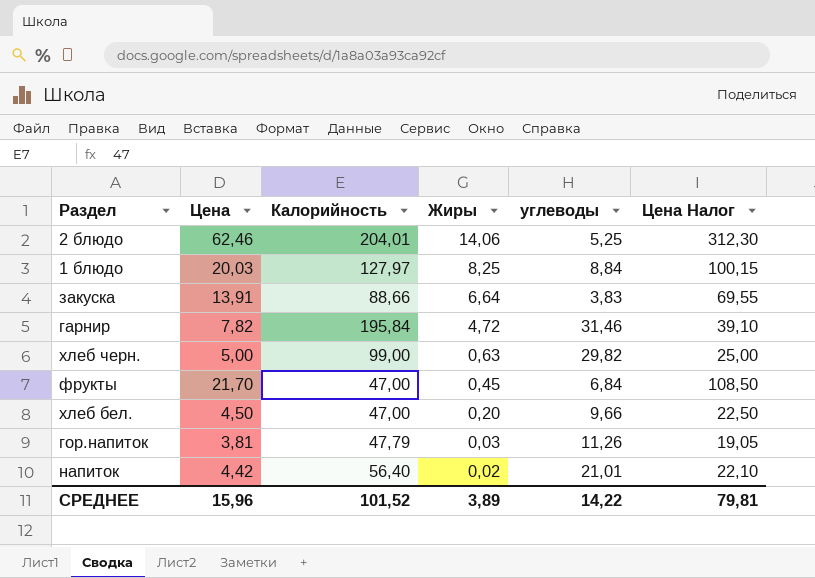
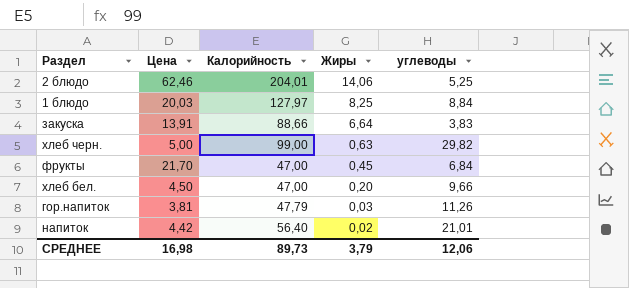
column Цена Налог | formula: [Цена] * 5 -> none
row гарнир: 7,82 | 195,84 | 4,72 | 31,46 | 39,10 -> none
СРЕДНЕЕ | Цена: 15,96 -> 16,98
СРЕДНЕЕ | Калорийность: 101,52 -> 89,73
СРЕДНЕЕ | Жиры: 3,89 -> 3,79
СРЕДНЕЕ | углеводы: 14,22 -> 12,06

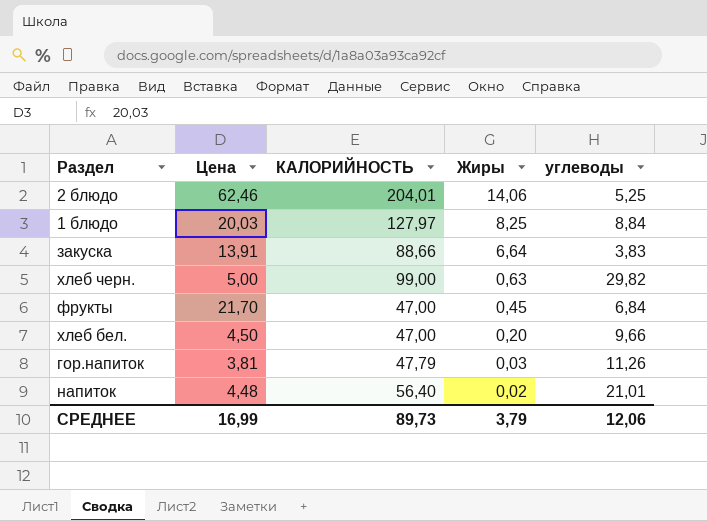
column name: Калорийность -> КАЛОРИЙНОСТЬ
напиток | Цена: 4,42 -> 4,48
СРЕДНЕЕ | Цена: 16,98 -> 16,99

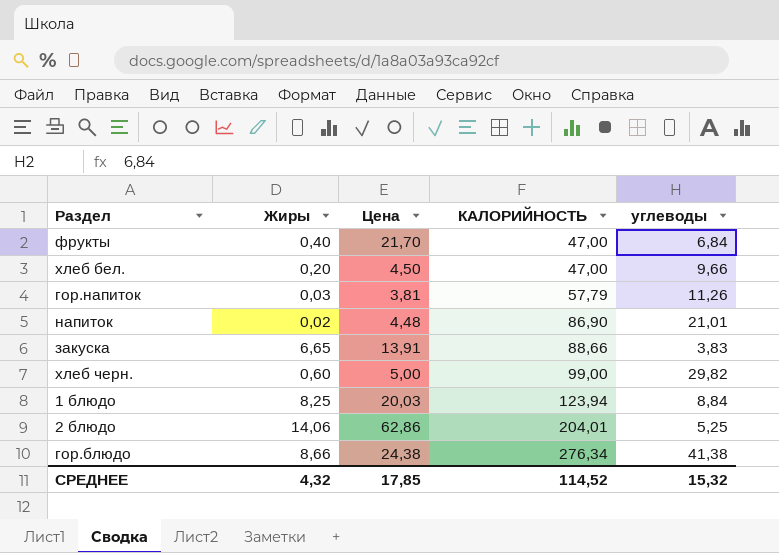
row order: Жиры descending -> КАЛОРИЙНОСТЬ ascending
column Жиры | position: 4 -> 2
фрукты | Жиры: 0,45 -> 0,40
гор.напиток | КАЛОРИЙНОСТЬ: 47,79 -> 57,79
напиток | КАЛОРИЙНОСТЬ: 56,40 -> 86,90
закуска | Жиры: 6,64 -> 6,65
хлеб черн. | Жиры: 0,63 -> 0,60
1 блюдо | КАЛОРИЙНОСТЬ: 127,97 -> 123,94
2 блюдо | Цена: 62,46 -> 62,86
row гор.блюдо: none -> 8,66 | 24,38 | 276,34 | 41,38
СРЕДНЕЕ | Жиры: 3,79 -> 4,32
СРЕДНЕЕ | Цена: 16,99 -> 17,85
СРЕДНЕЕ | КАЛОРИЙНОСТЬ: 89,73 -> 114,52
СРЕДНЕЕ | углеводы: 12,06 -> 15,32

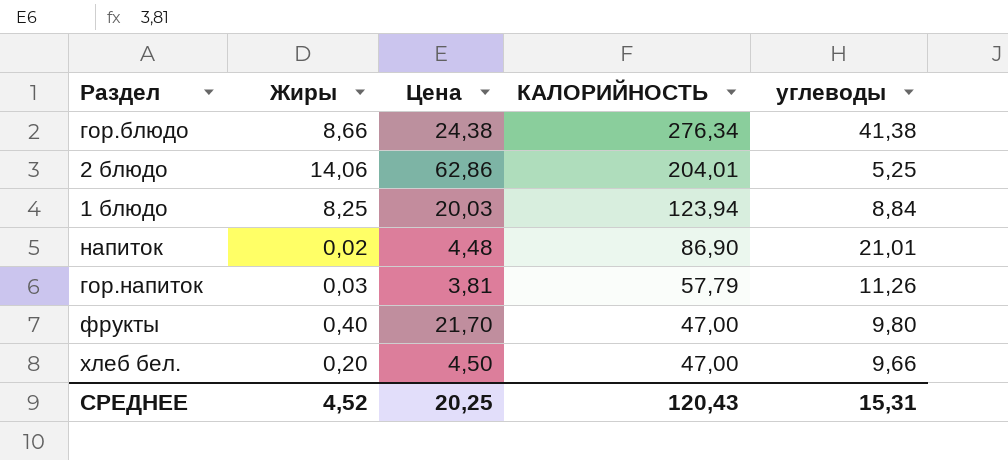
row order: КАЛОРИЙНОСТЬ ascending -> КАЛОРИЙНОСТЬ descending
row закуска: 6,65 | 13,91 | 88,66 | 3,83 -> none
row хлеб черн.: 0,60 | 5,00 | 99,00 | 29,82 -> none
фрукты | углеводы: 6,84 -> 9,80
СРЕДНЕЕ | Жиры: 4,32 -> 4,52
СРЕДНЕЕ | Цена: 17,85 -> 20,25
СРЕДНЕЕ | КАЛОРИЙНОСТЬ: 114,52 -> 120,43
СРЕДНЕЕ | углеводы: 15,32 -> 15,31

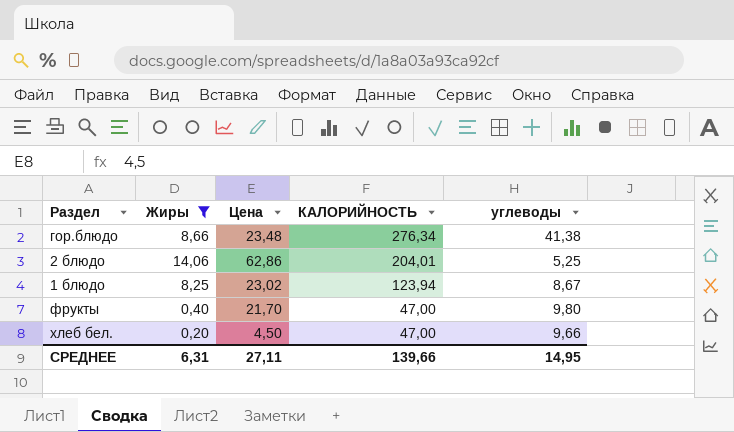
filter: none -> Жиры >= 0,20
гор.блюдо | Цена: 24,38 -> 23,48
1 блюдо | Цена: 20,03 -> 23,02
1 блюдо | углеводы: 8,84 -> 8,67
СРЕДНЕЕ | Жиры: 4,52 -> 6,31
СРЕДНЕЕ | Цена: 20,25 -> 27,11
СРЕДНЕЕ | КАЛОРИЙНОСТЬ: 120,43 -> 139,66
СРЕДНЕЕ | углеводы: 15,31 -> 14,95

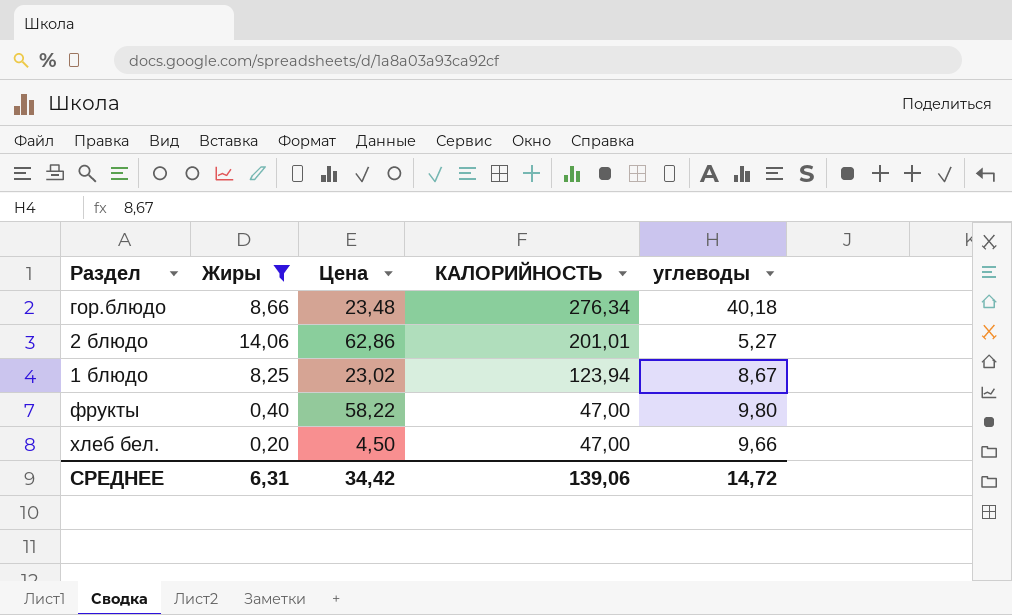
гор.блюдо | углеводы: 41,38 -> 40,18
2 блюдо | КАЛОРИЙНОСТЬ: 204,01 -> 201,01
2 блюдо | углеводы: 5,25 -> 5,27
фрукты | Цена: 21,70 -> 58,22
СРЕДНЕЕ | Цена: 27,11 -> 34,42
СРЕДНЕЕ | КАЛОРИЙНОСТЬ: 139,66 -> 139,06
СРЕДНЕЕ | углеводы: 14,95 -> 14,72

